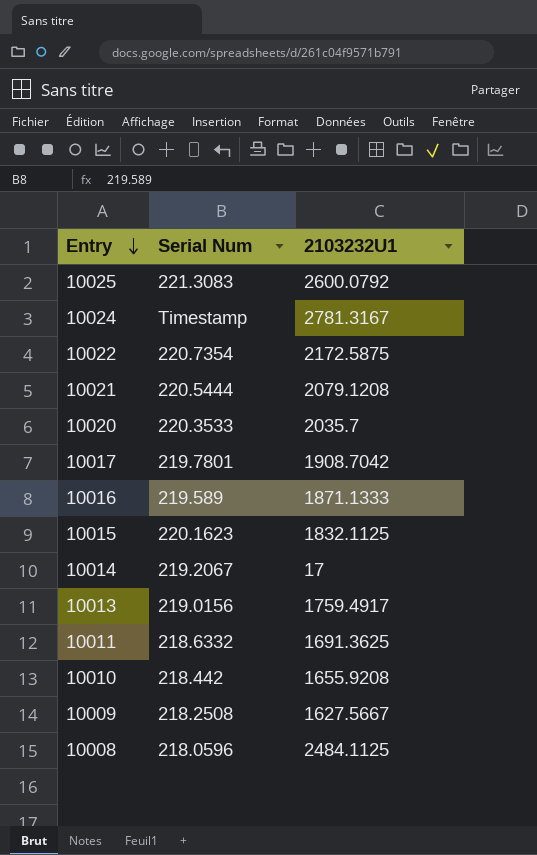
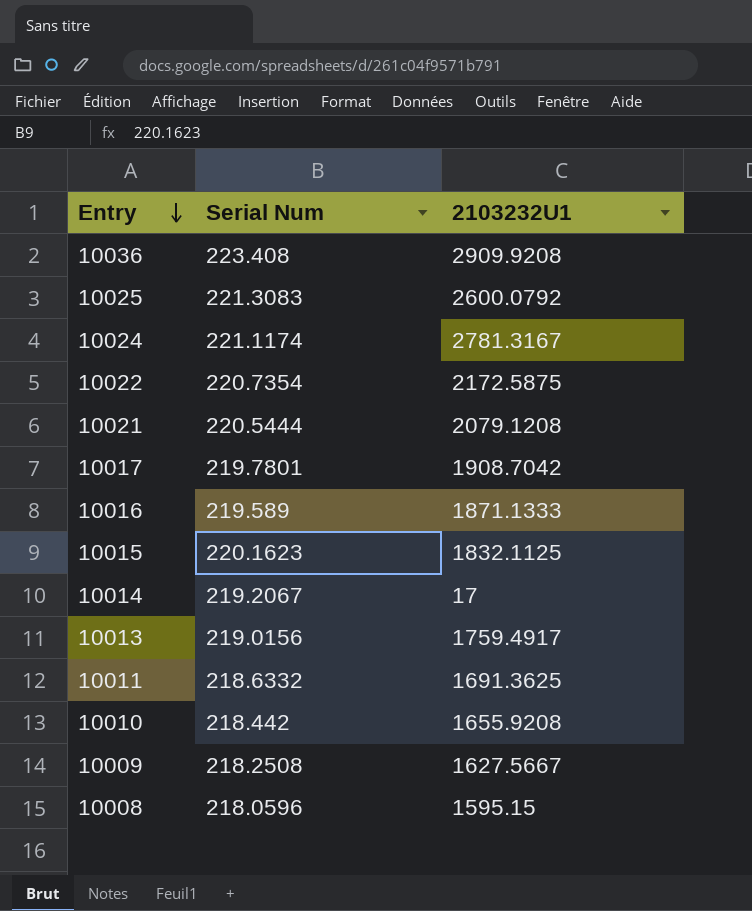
row 10020: 220.3533 | 2035.7 -> none
row 10036: none -> 223.408 | 2909.9208
10024 | Serial Num: Timestamp -> 221.1174
10008 | 2103232U1: 2484.1125 -> 1595.15

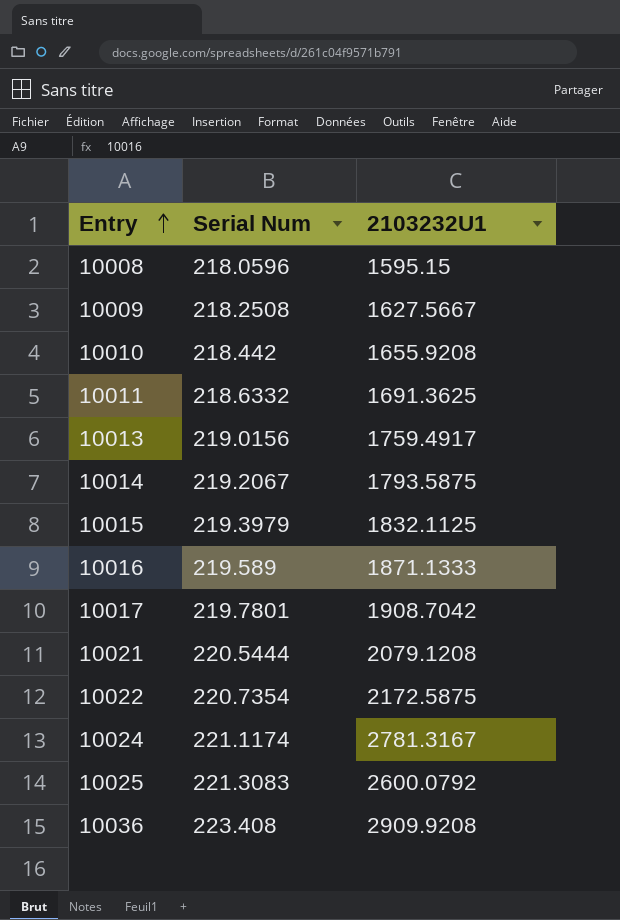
row order: Entry descending -> Entry ascending
10014 | 2103232U1: 17 -> 1793.5875
10015 | Serial Num: 220.1623 -> 219.3979

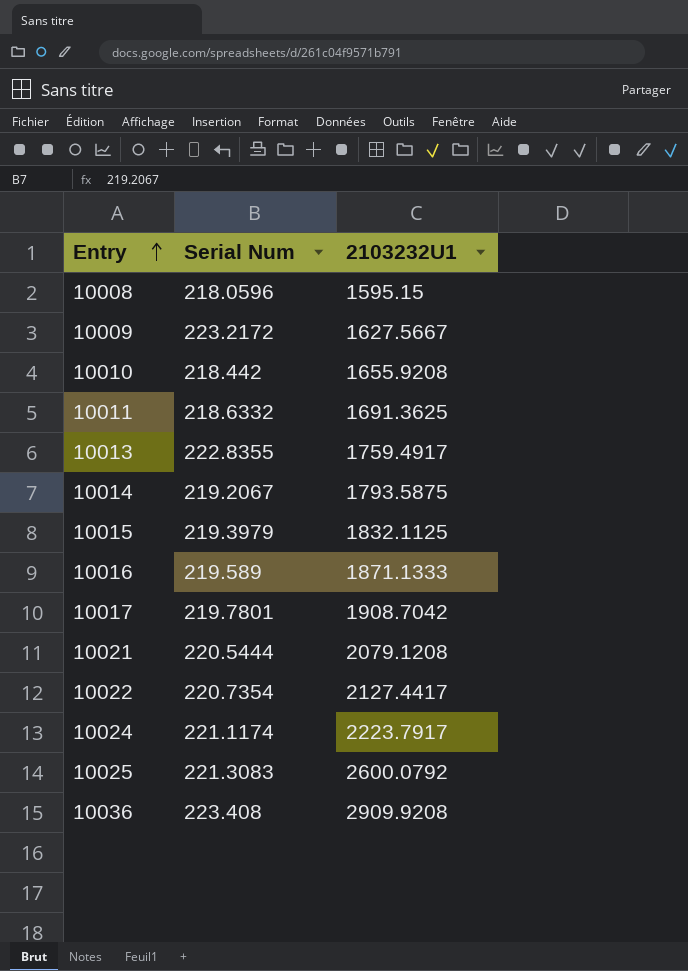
10009 | Serial Num: 218.2508 -> 223.2172
10013 | Serial Num: 219.0156 -> 222.8355
10022 | 2103232U1: 2172.5875 -> 2127.4417
10024 | 2103232U1: 2781.3167 -> 2223.7917

